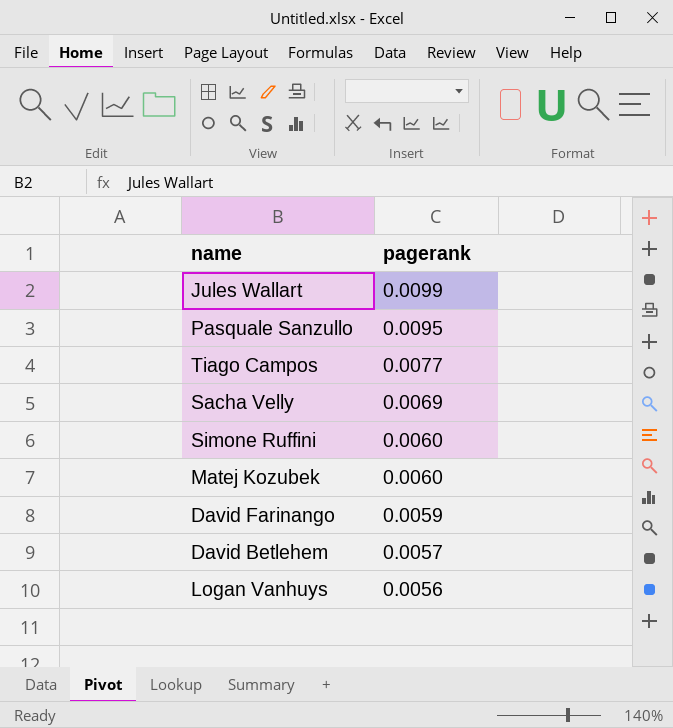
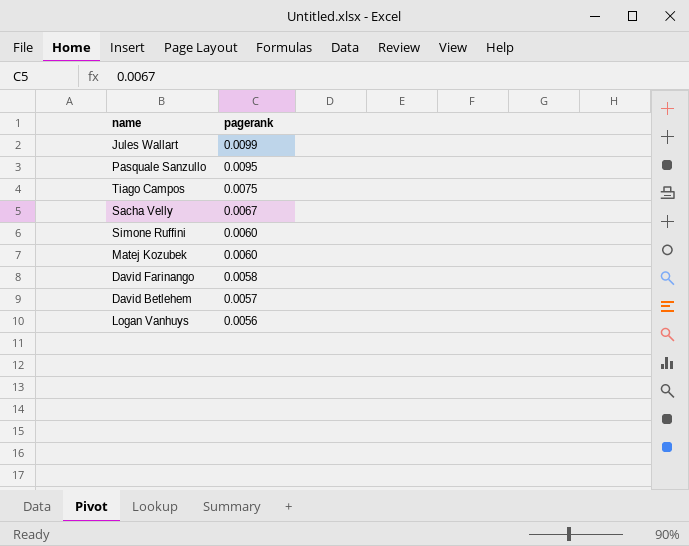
Tiago Campos | pagerank: 0.0077 -> 0.0075
Sacha Velly | pagerank: 0.0069 -> 0.0067
David Farinango | pagerank: 0.0059 -> 0.0058

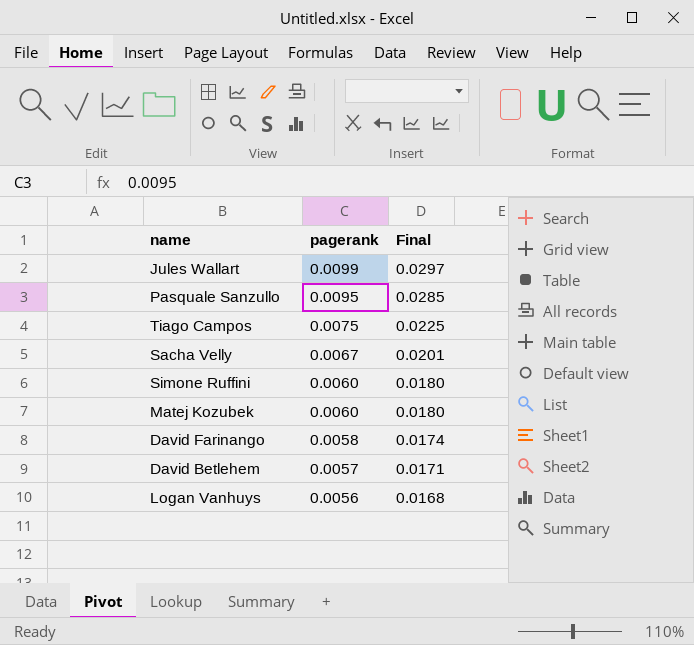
column Final | formula: none -> [pagerank] * 3

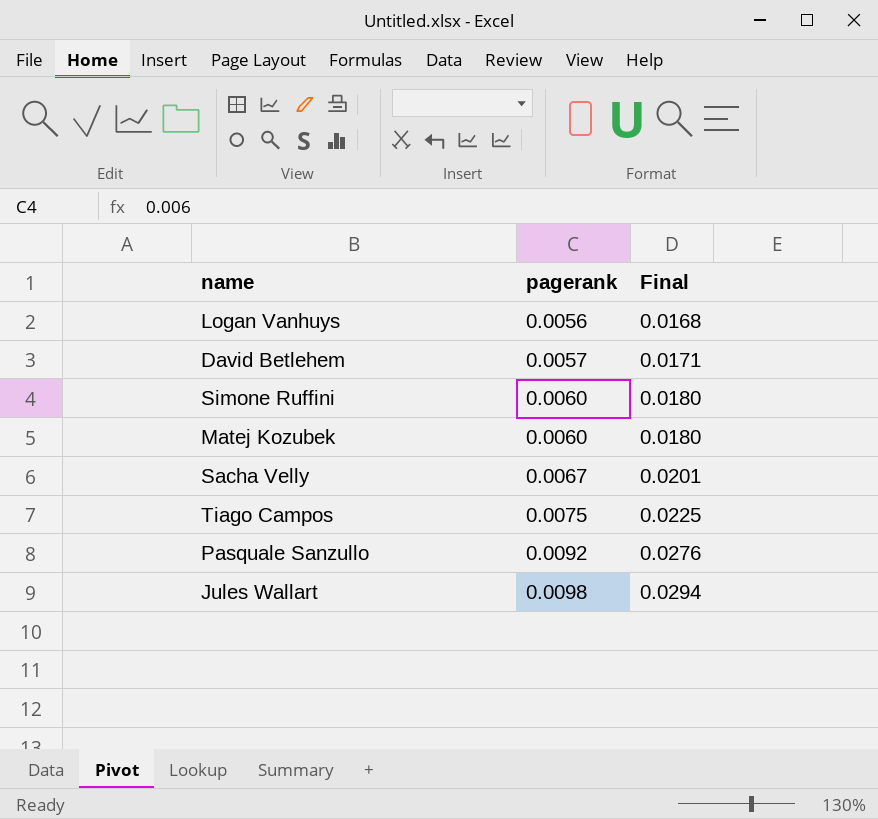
row order: pagerank descending -> pagerank ascending
row David Farinango: 0.0058 | 0.0174 -> none
Pasquale Sanzullo | pagerank: 0.0095 -> 0.0092
Pasquale Sanzullo | Final: 0.0285 -> 0.0276
Jules Wallart | pagerank: 0.0099 -> 0.0098
Jules Wallart | Final: 0.0297 -> 0.0294

